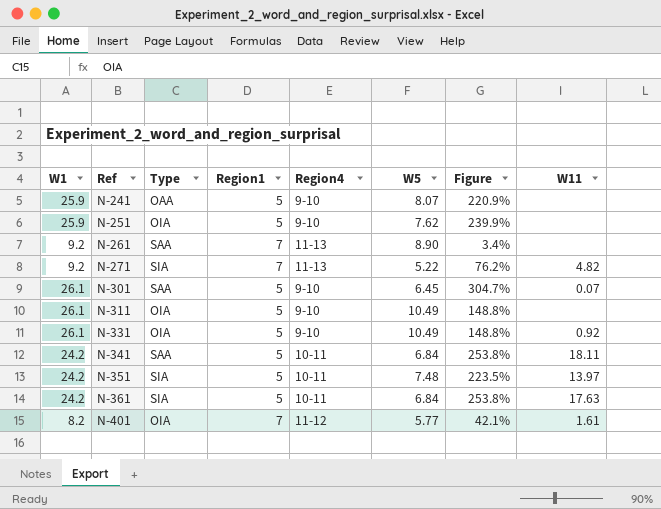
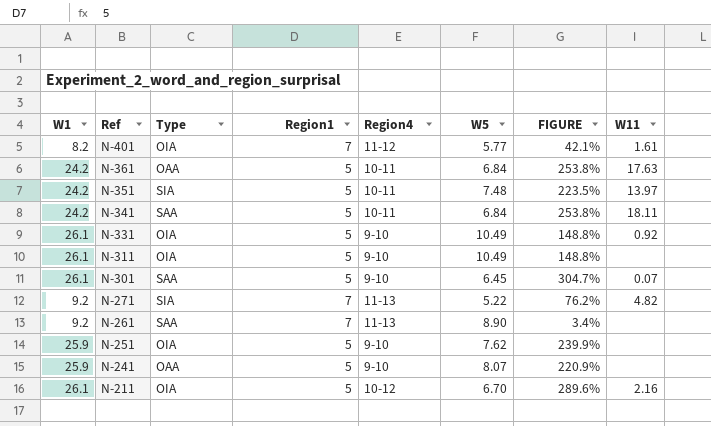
row order: Ref ascending -> Ref descending
column name: Figure -> FIGURE
N-361 | Type: SIA -> OAA
row N-211: none -> 26.1 | OIA | 5 | 10-12 | 6.70 | 289.6% | 2.16

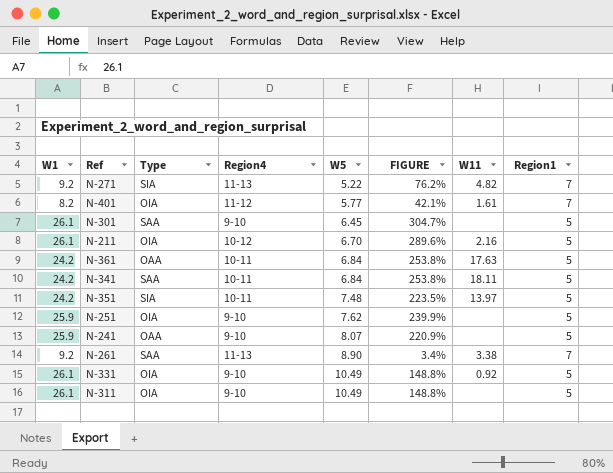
row order: Ref descending -> W5 ascending
column Region1 | position: 4 -> 8
N-301 | W11: 0.07 -> none
N-261 | W11: none -> 3.38

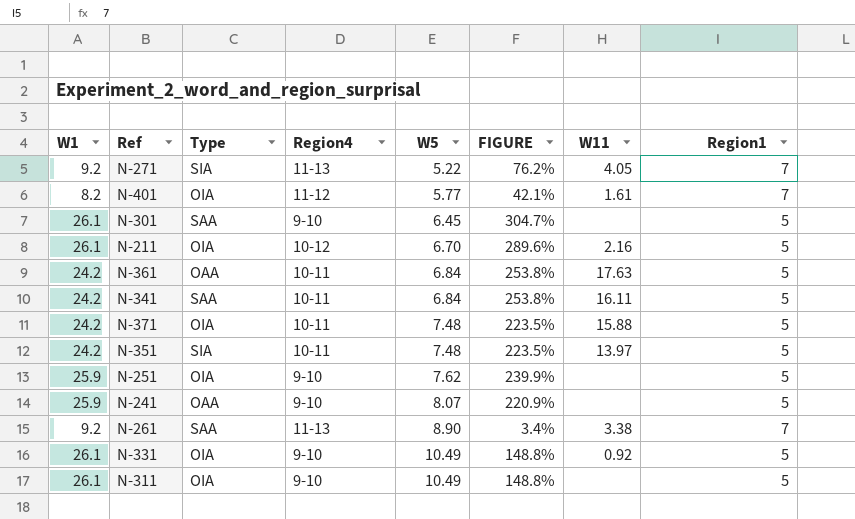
N-271 | W11: 4.82 -> 4.05
N-341 | W11: 18.11 -> 16.11
row N-371: none -> 24.2 | OIA | 10-11 | 7.48 | 223.5% | 15.88 | 5

